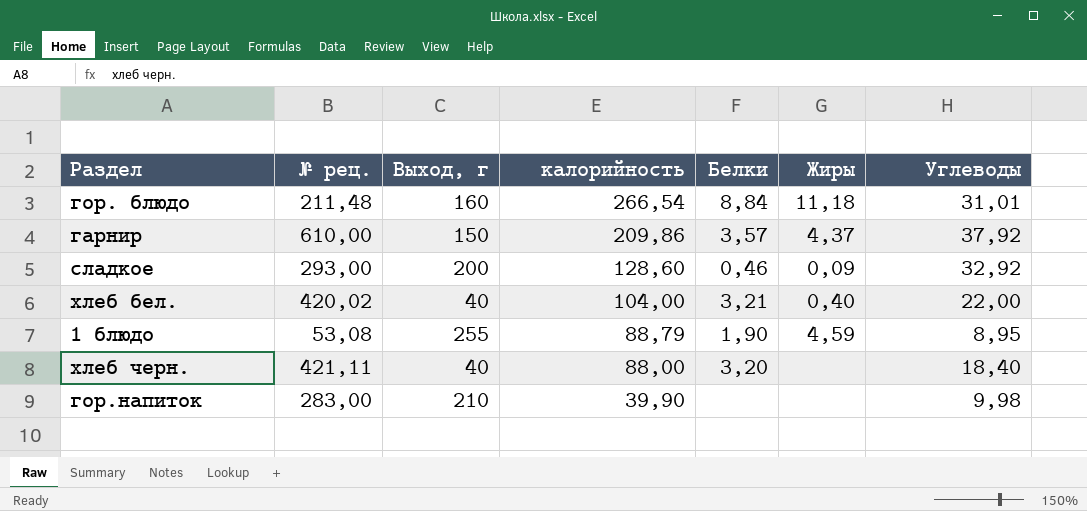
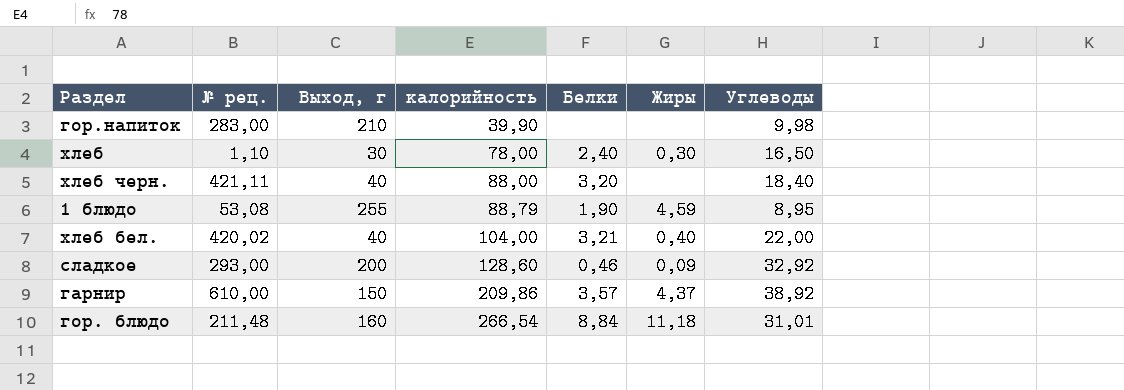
row order: калорийность descending -> калорийность ascending
row хлеб: none -> 1,10 | 30 | 78,00 | 2,40 | 0,30 | 16,50
гарнир | Углеводы: 37,92 -> 38,92

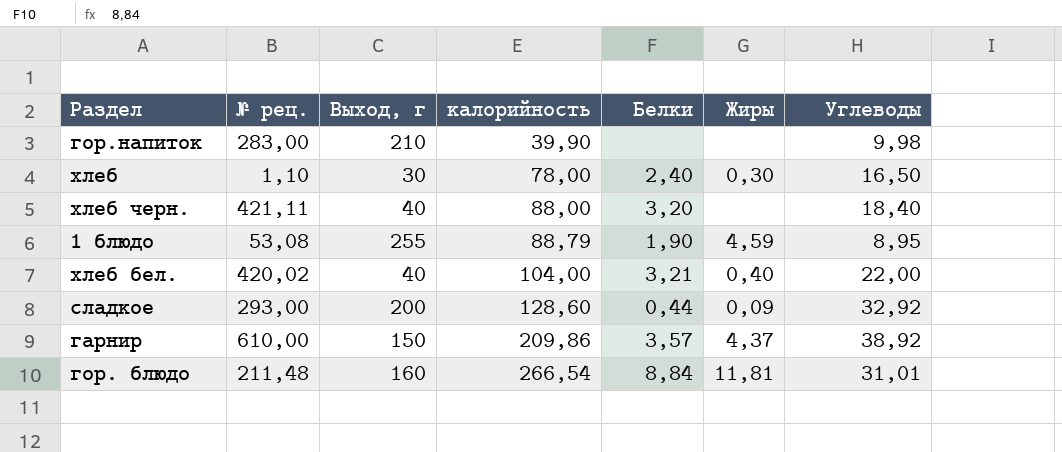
сладкое | Белки: 0,46 -> 0,44
гор. блюдо | Жиры: 11,18 -> 11,81

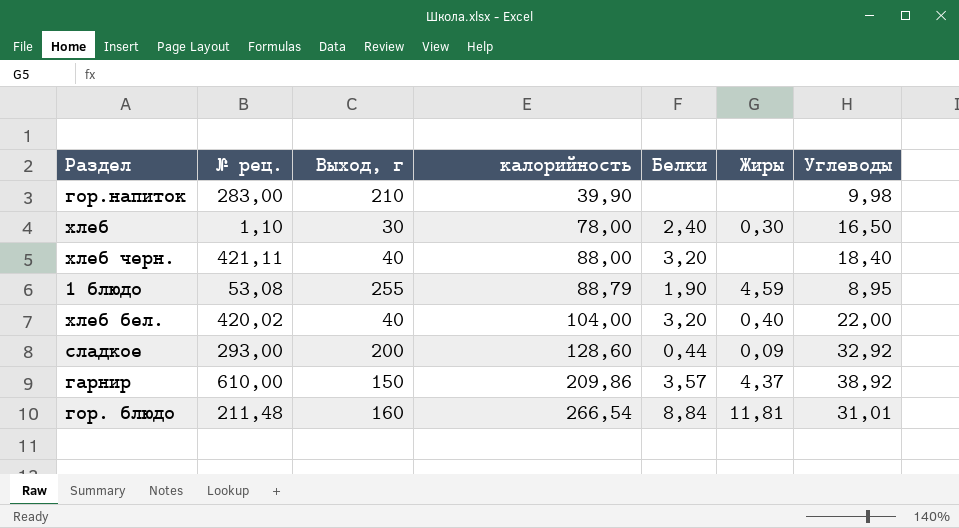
хлеб бел. | Белки: 3,21 -> 3,20

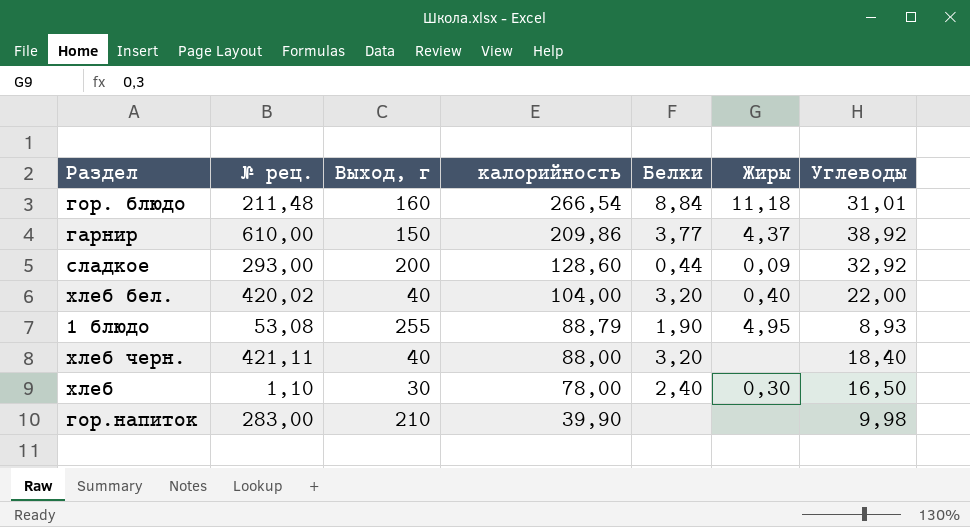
row order: калорийность ascending -> калорийность descending
гор. блюдо | Жиры: 11,81 -> 11,18
гарнир | Белки: 3,57 -> 3,77
1 блюдо | Жиры: 4,59 -> 4,95
1 блюдо | Углеводы: 8,95 -> 8,93

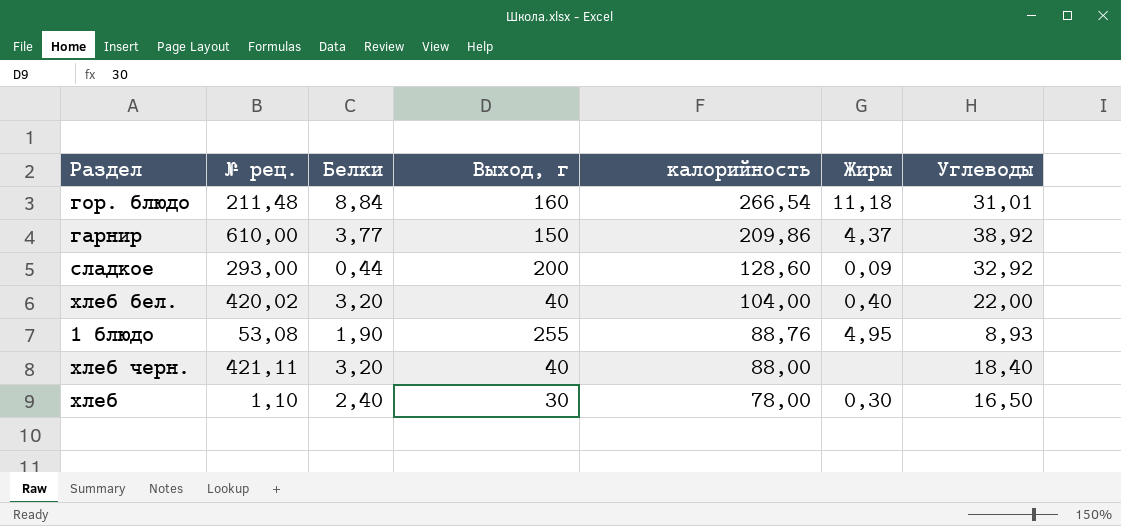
column Белки | position: 5 -> 3
row гор.напиток: 283,00 | 210 | 39,90 | none | none | 9,98 -> none
1 блюдо | калорийность: 88,79 -> 88,76

